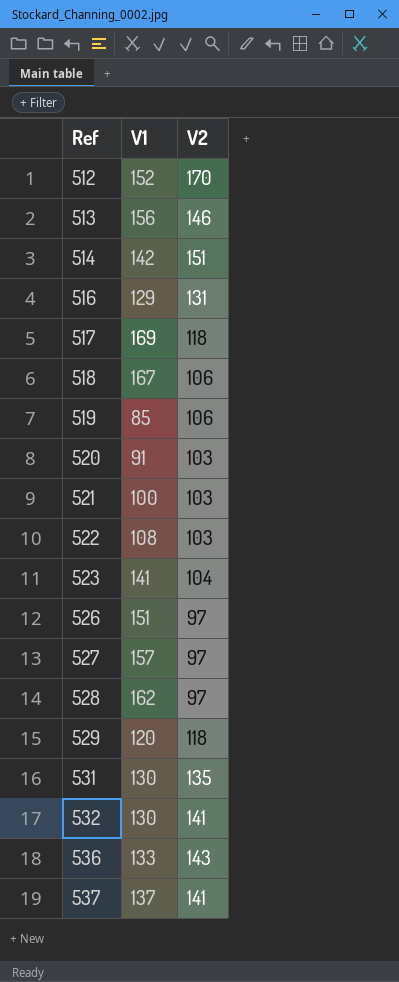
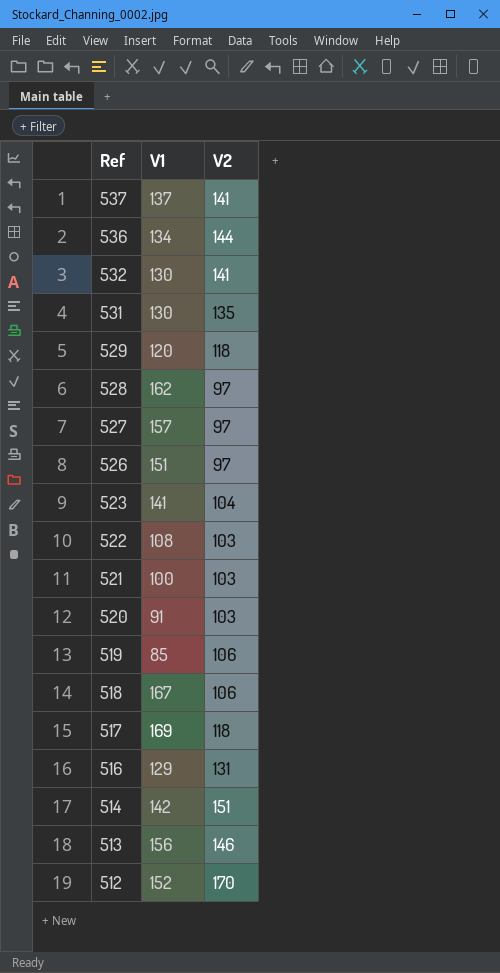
row order: Ref ascending -> Ref descending
536 | V1: 133 -> 134
536 | V2: 143 -> 144

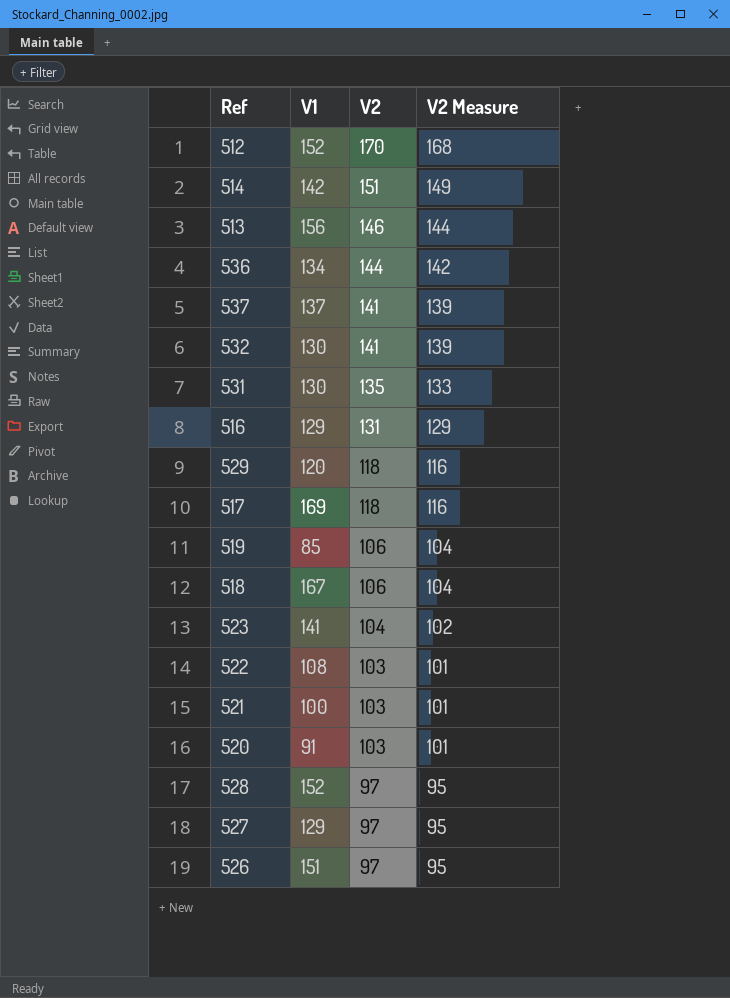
row order: Ref descending -> V2 descending
column V2 Measure | formula: none -> [V2] - 2
528 | V1: 162 -> 152
527 | V1: 157 -> 129

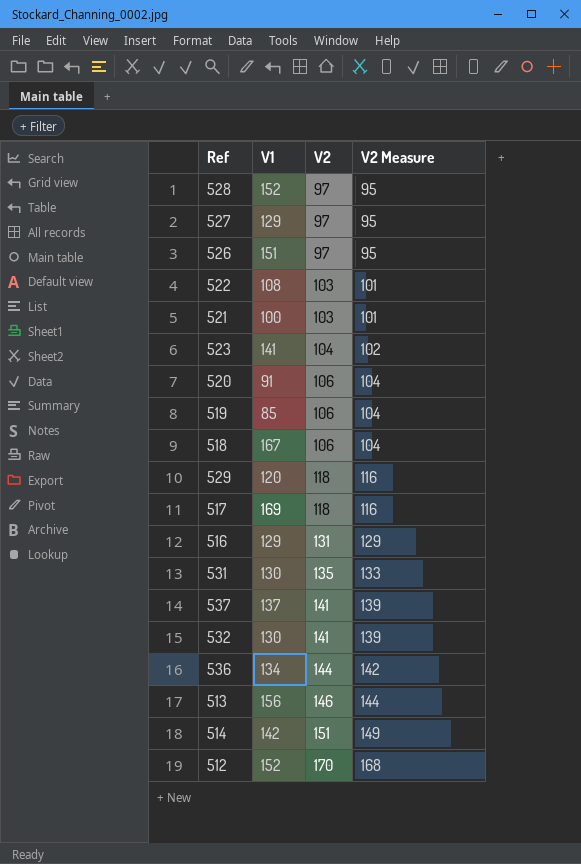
row order: V2 descending -> V2 ascending
520 | V2: 103 -> 106
520 | V2 Measure: 101 -> 104

